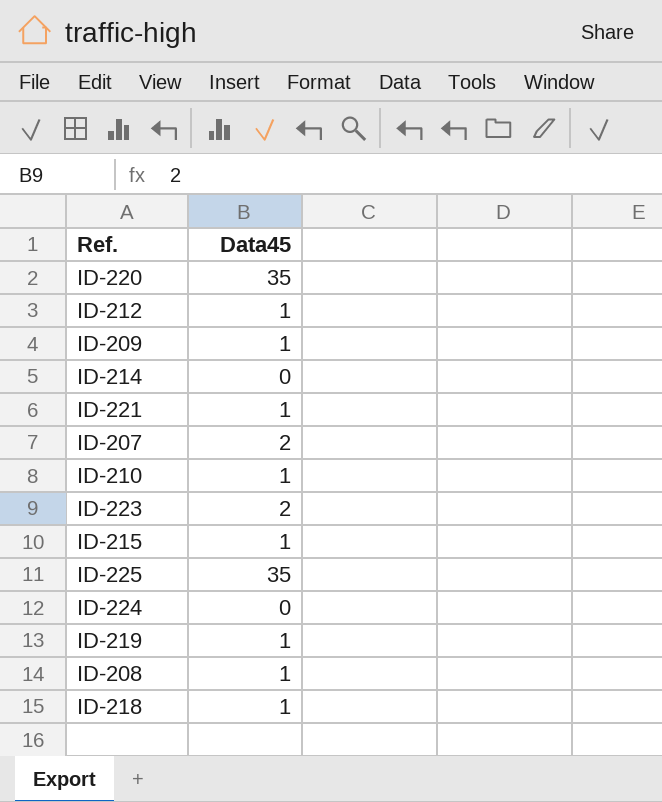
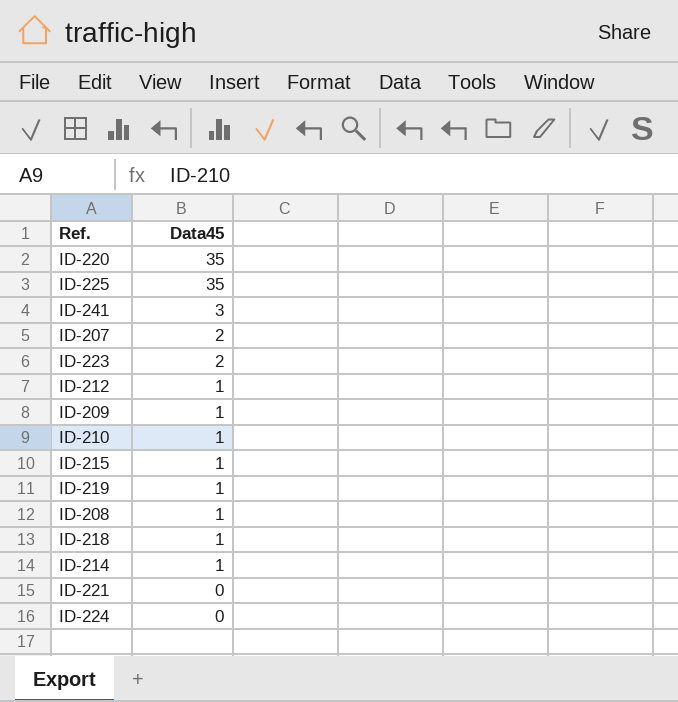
row order: none -> Data45 descending
row ID-241: none -> 3
ID-214 | Data45: 0 -> 1
ID-221 | Data45: 1 -> 0

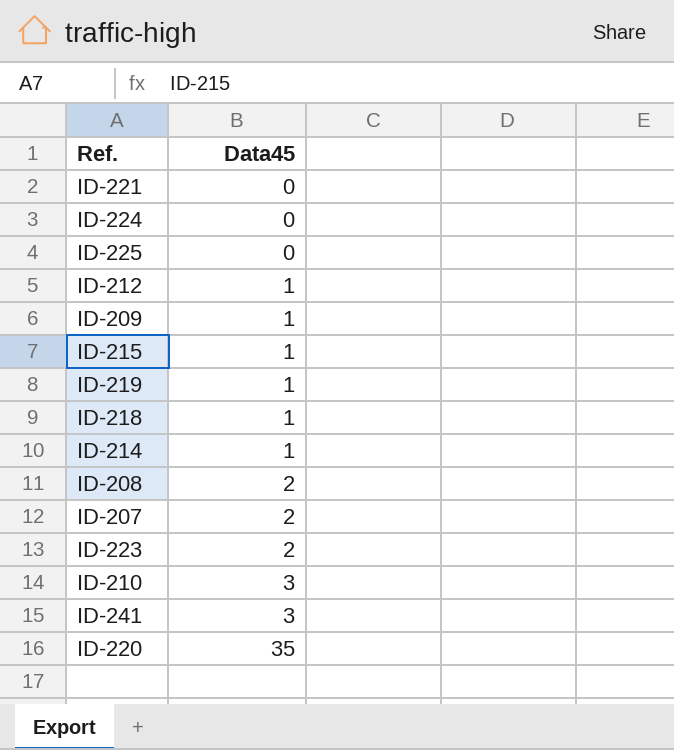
row order: Data45 descending -> Data45 ascending
ID-225 | Data45: 35 -> 0
ID-208 | Data45: 1 -> 2
ID-210 | Data45: 1 -> 3

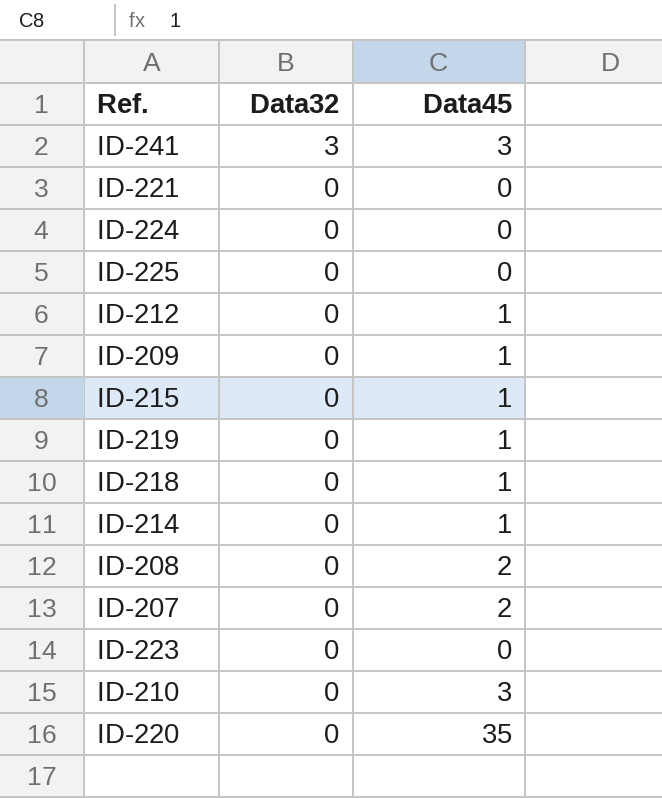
row order: Data45 ascending -> Data32 descending
column Data32 | position: none -> 2
ID-223 | Data45: 2 -> 0

